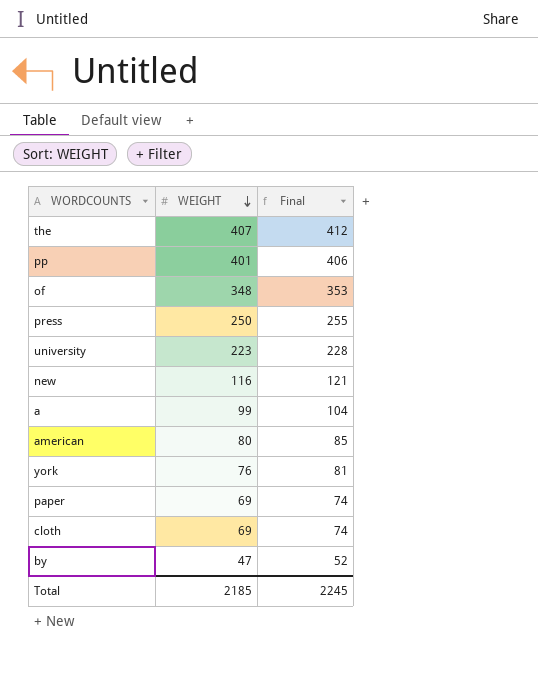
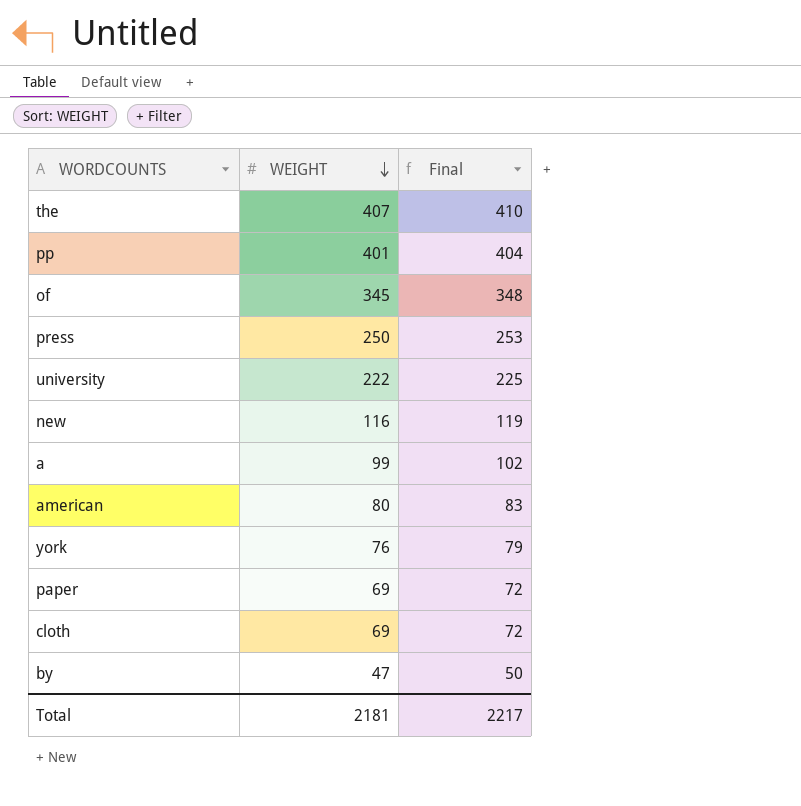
column Final | formula: [WEIGHT] + 5 -> [WEIGHT] + 3
of | WEIGHT: 348 -> 345
university | WEIGHT: 223 -> 222
Total | WEIGHT: 2185 -> 2181
Total | Final: 2245 -> 2217

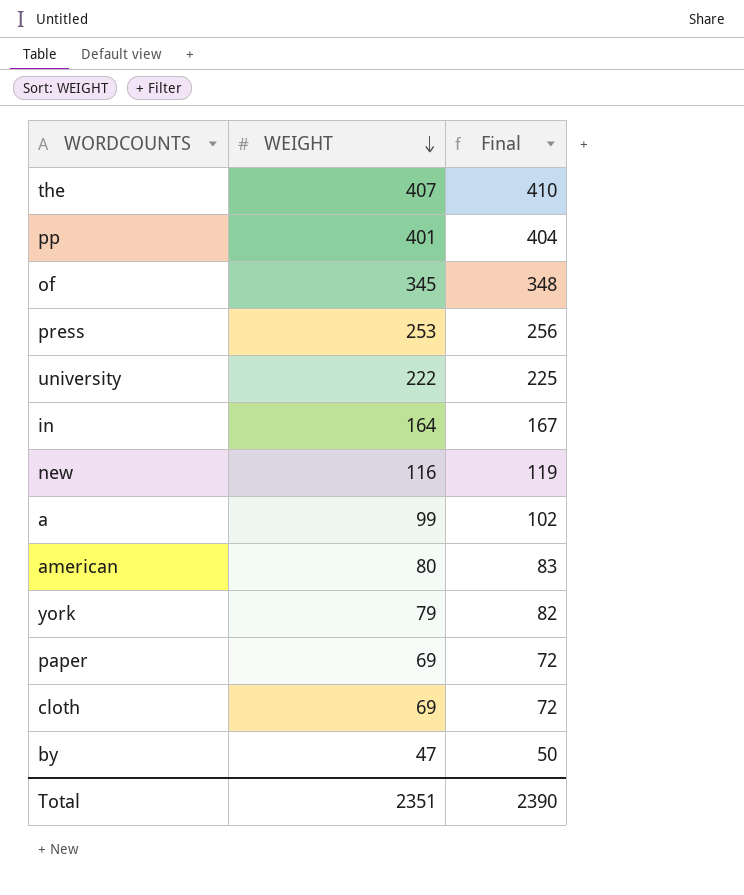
press | WEIGHT: 250 -> 253
press | Final: 253 -> 256
row in: none -> 164 | 167
york | WEIGHT: 76 -> 79
york | Final: 79 -> 82
Total | WEIGHT: 2181 -> 2351
Total | Final: 2217 -> 2390

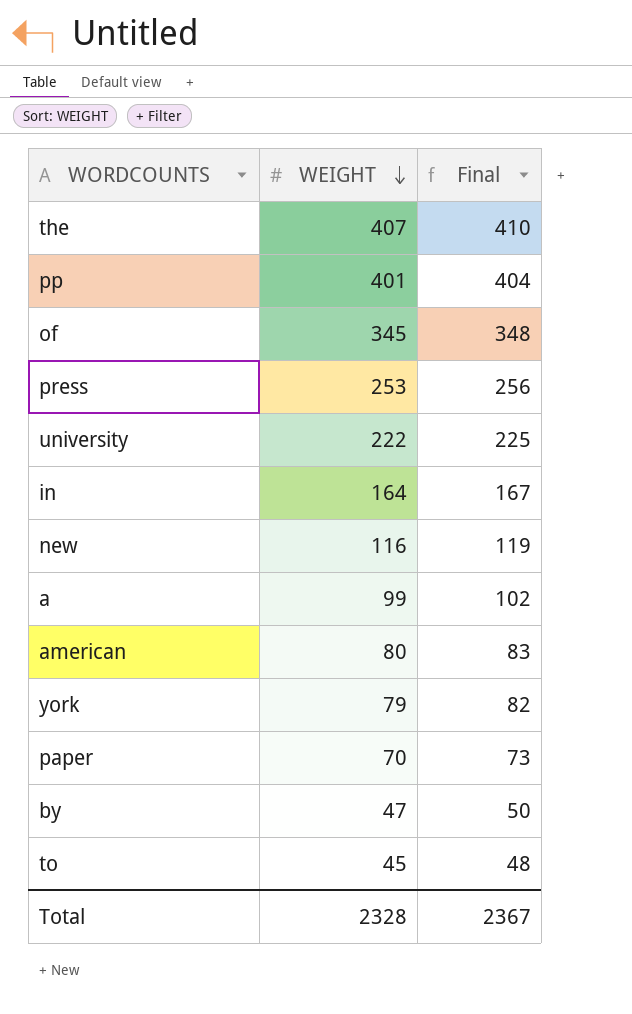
row cloth: 69 | 72 -> none
paper | WEIGHT: 69 -> 70
paper | Final: 72 -> 73
row to: none -> 45 | 48
Total | WEIGHT: 2351 -> 2328
Total | Final: 2390 -> 2367

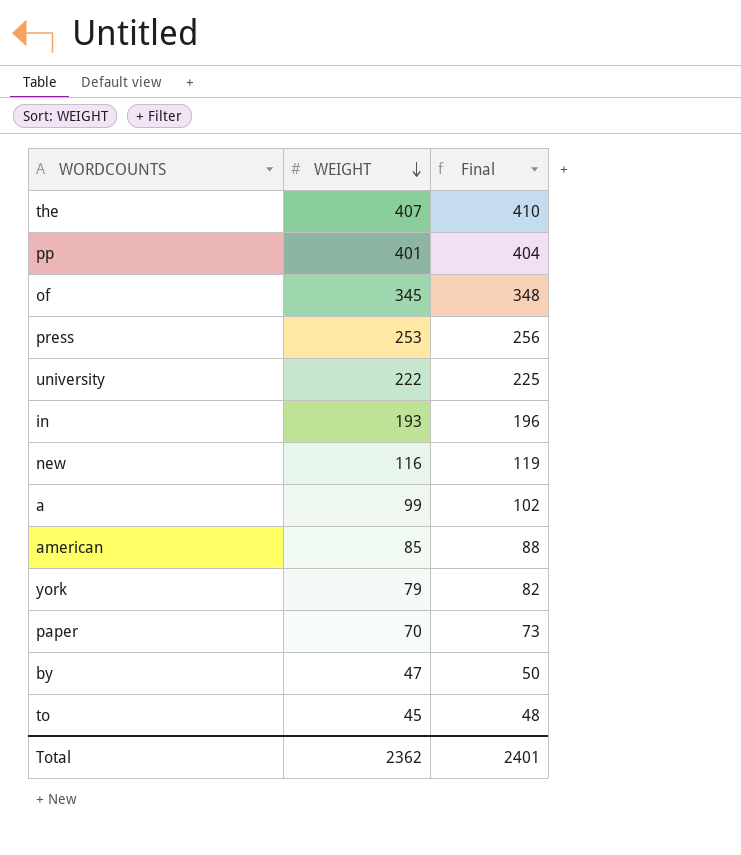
in | WEIGHT: 164 -> 193
in | Final: 167 -> 196
american | WEIGHT: 80 -> 85
american | Final: 83 -> 88
Total | WEIGHT: 2328 -> 2362
Total | Final: 2367 -> 2401

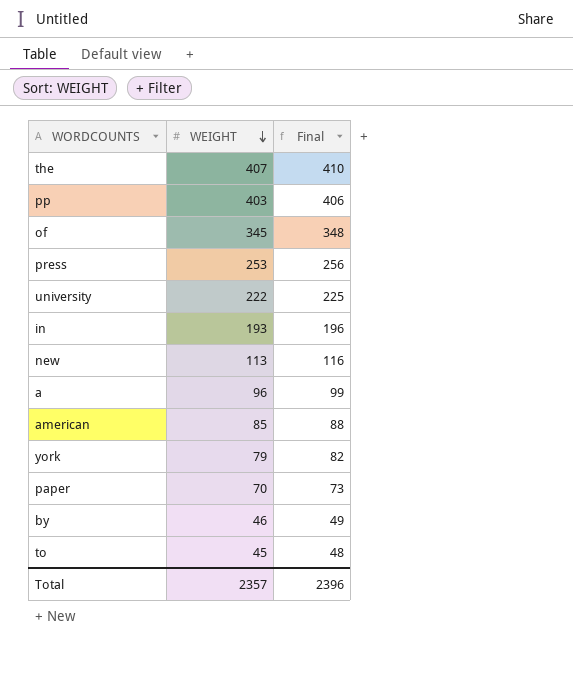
pp | WEIGHT: 401 -> 403
pp | Final: 404 -> 406
new | WEIGHT: 116 -> 113
new | Final: 119 -> 116
a | WEIGHT: 99 -> 96
a | Final: 102 -> 99
by | WEIGHT: 47 -> 46
by | Final: 50 -> 49
Total | WEIGHT: 2362 -> 2357
Total | Final: 2401 -> 2396

